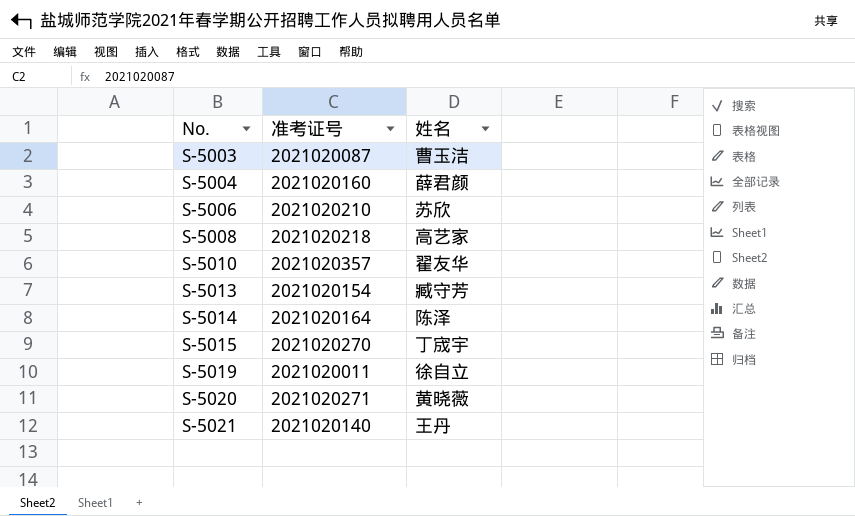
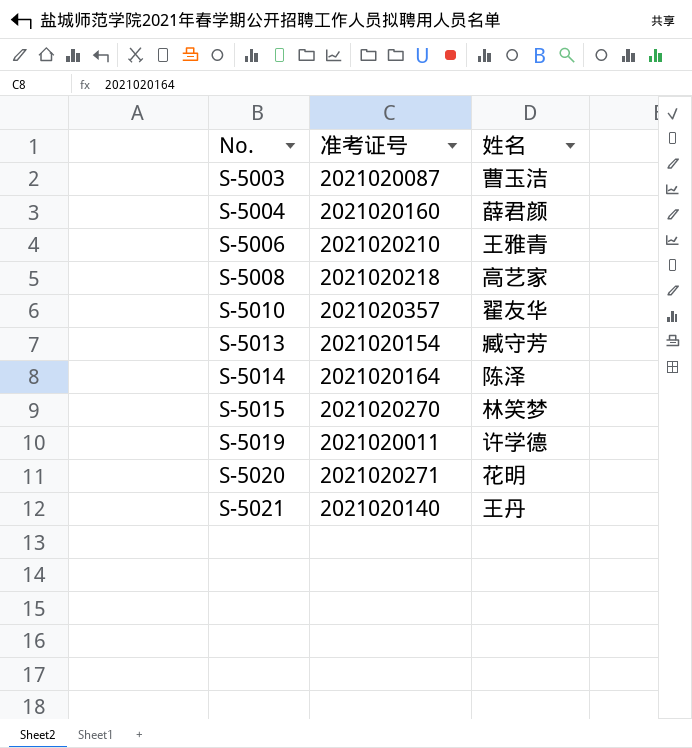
S-5006 | 姓名: 苏欣 -> 王雅青
S-5015 | 姓名: 丁宬宇 -> 林笑梦
S-5019 | 姓名: 徐自立 -> 许学德
S-5020 | 姓名: 黄晓薇 -> 花明

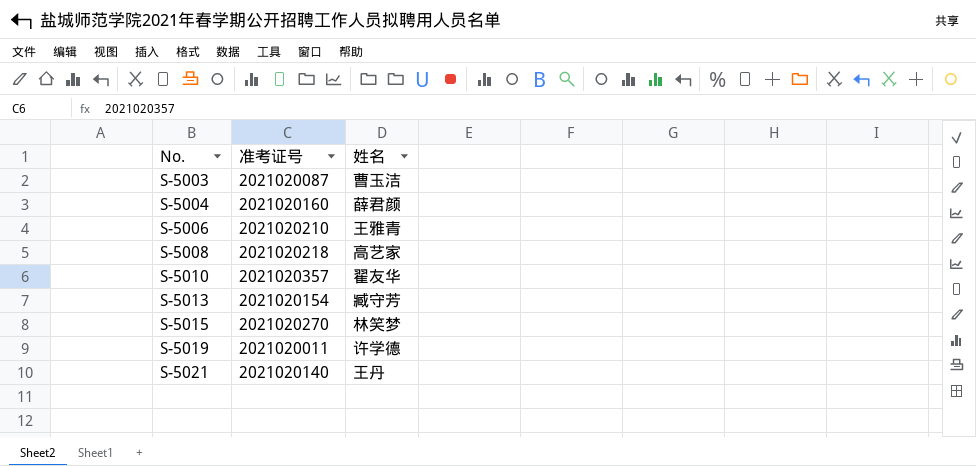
row S-5014: 2021020164 | 陈泽 -> none
row S-5020: 2021020271 | 花明 -> none

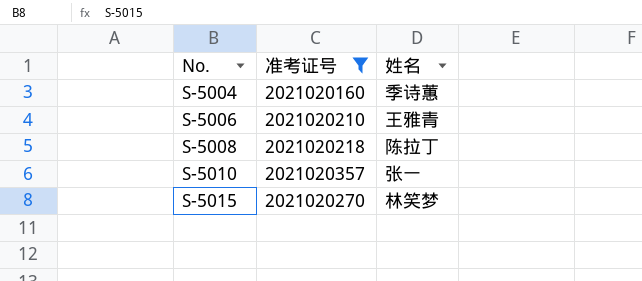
filter: none -> 准考证号 >= 2021020160
S-5004 | 姓名: 薛君颜 -> 季诗蕙
S-5008 | 姓名: 高艺家 -> 陈拉丁
S-5010 | 姓名: 翟友华 -> 张一

